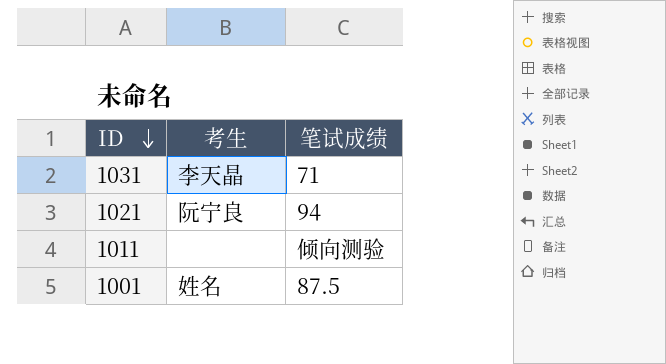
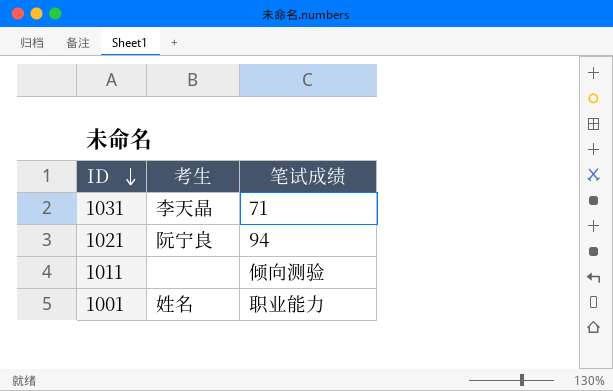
1001 | 笔试成绩: 87.5 -> 职业能力

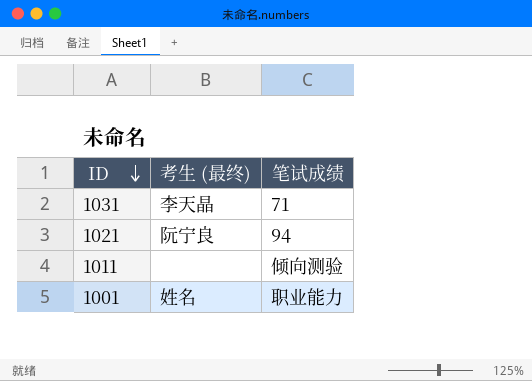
column name: 考生 -> 考生 (最终)

